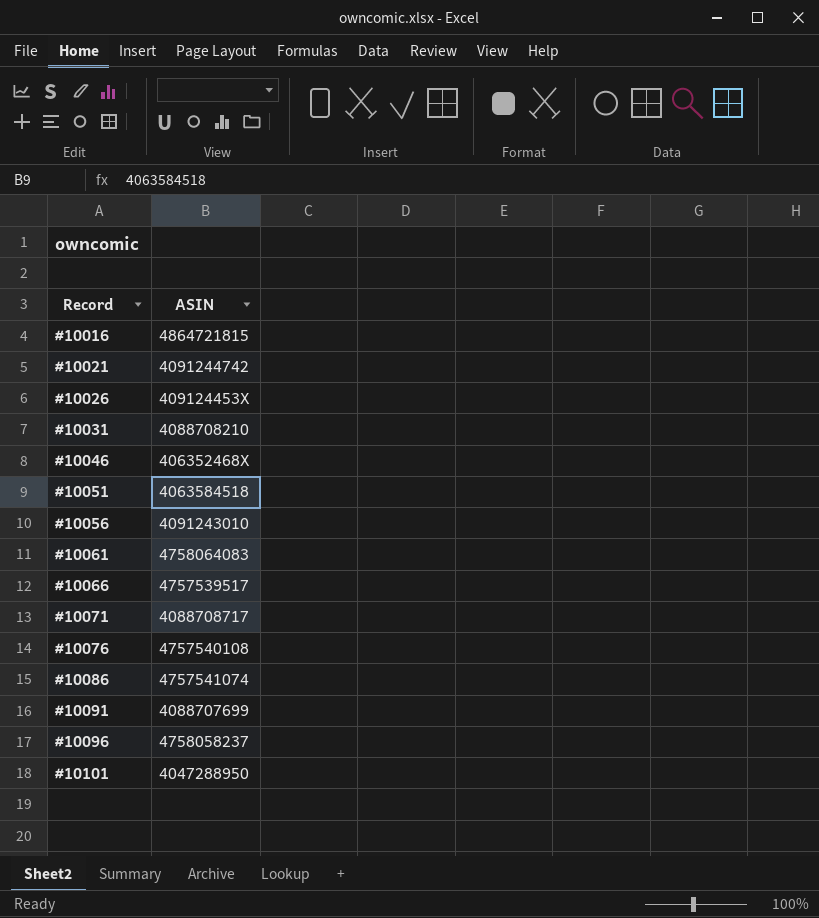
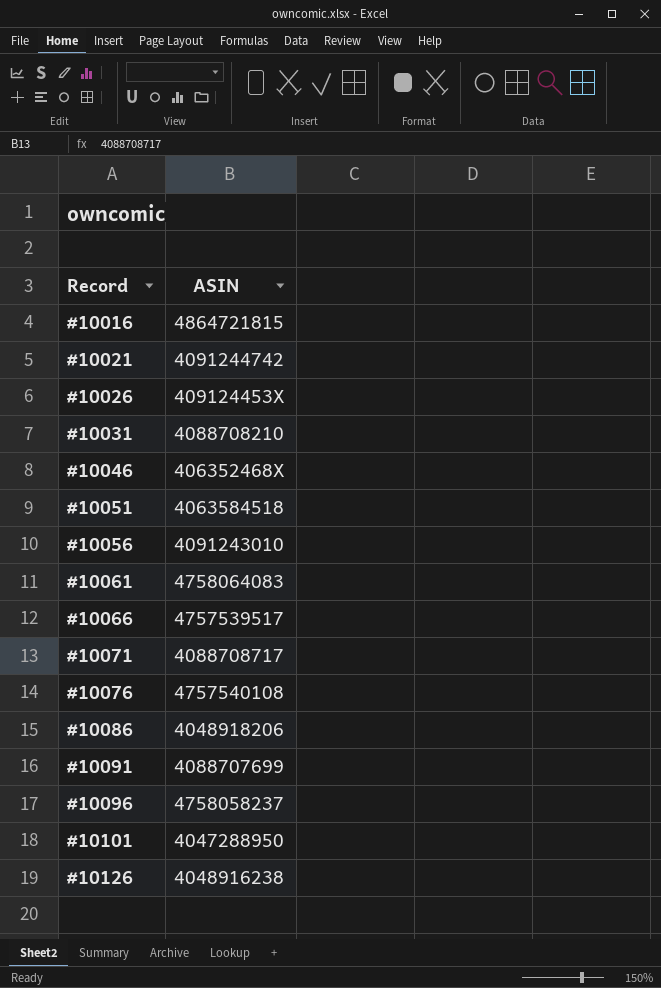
#10086 | ASIN: 4757541074 -> 4048918206
row #10126: none -> 4048916238

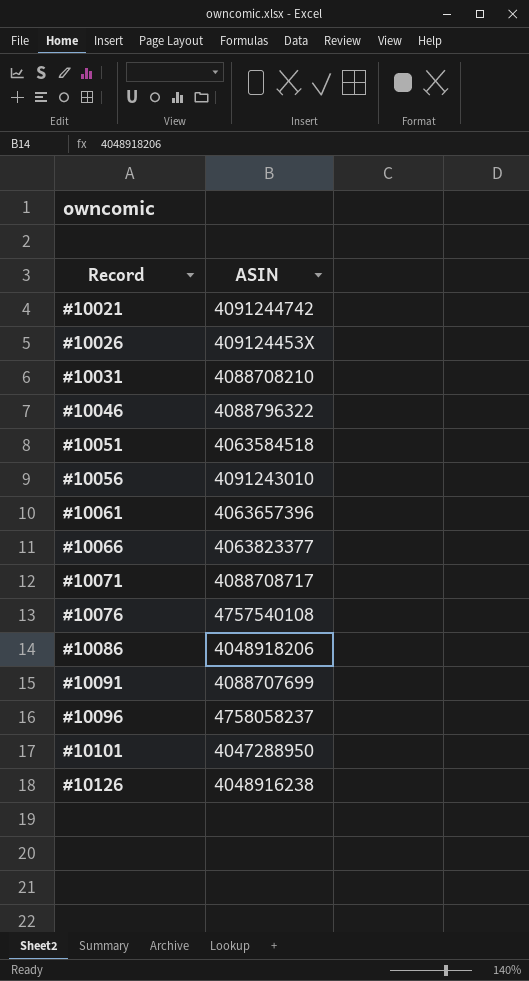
row #10016: 4864721815 -> none
#10046 | ASIN: 406352468X -> 4088796322
#10061 | ASIN: 4758064083 -> 4063657396
#10066 | ASIN: 4757539517 -> 4063823377

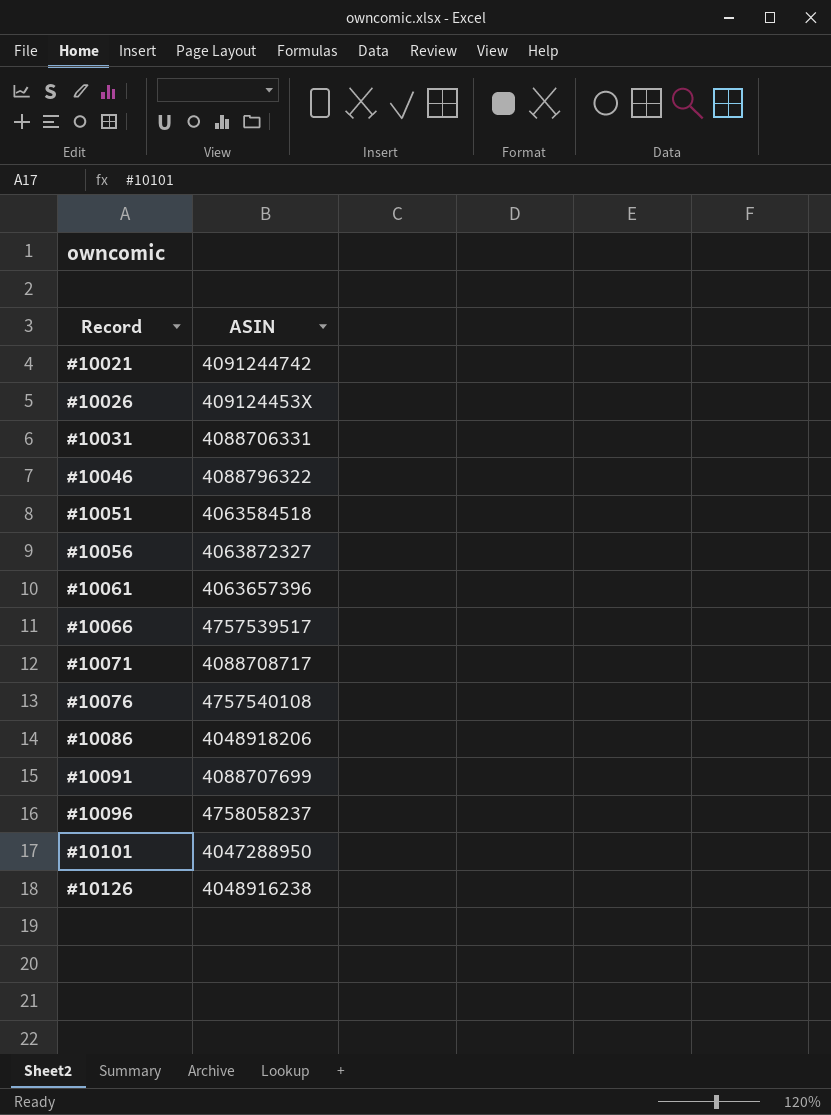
#10031 | ASIN: 4088708210 -> 4088706331
#10056 | ASIN: 4091243010 -> 4063872327
#10066 | ASIN: 4063823377 -> 4757539517

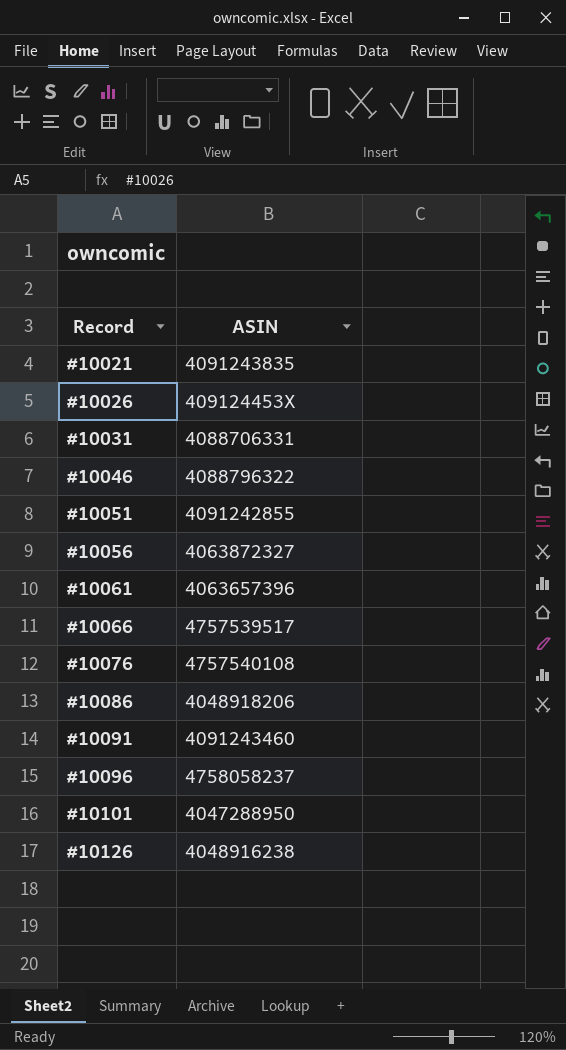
row #10071: 4088708717 -> none
#10021 | ASIN: 4091244742 -> 4091243835
#10051 | ASIN: 4063584518 -> 4091242855
#10091 | ASIN: 4088707699 -> 4091243460

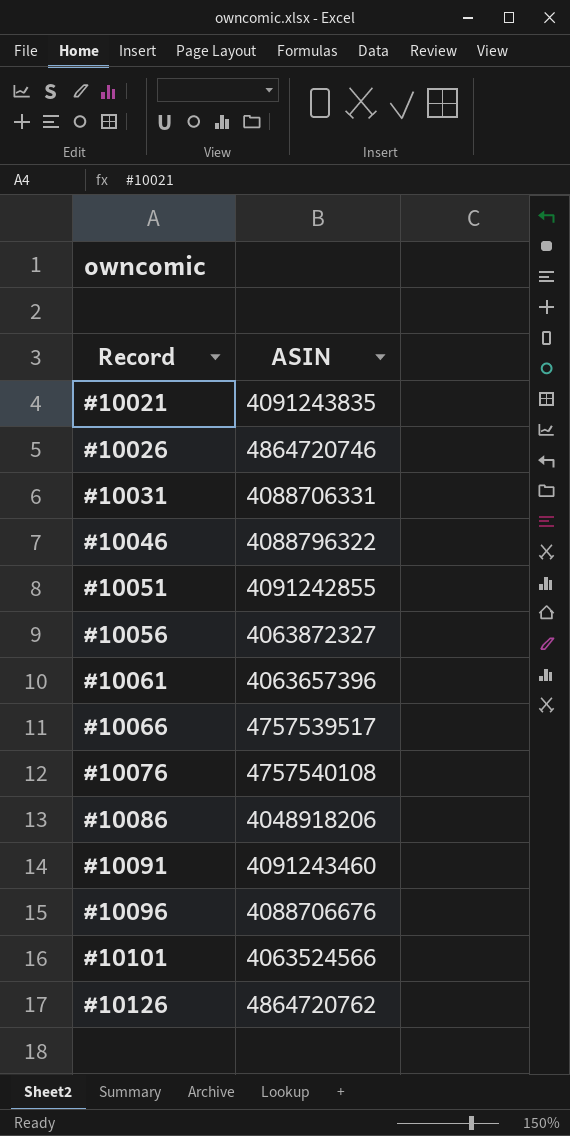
#10026 | ASIN: 409124453X -> 4864720746
#10096 | ASIN: 4758058237 -> 4088706676
#10101 | ASIN: 4047288950 -> 4063524566
#10126 | ASIN: 4048916238 -> 4864720762

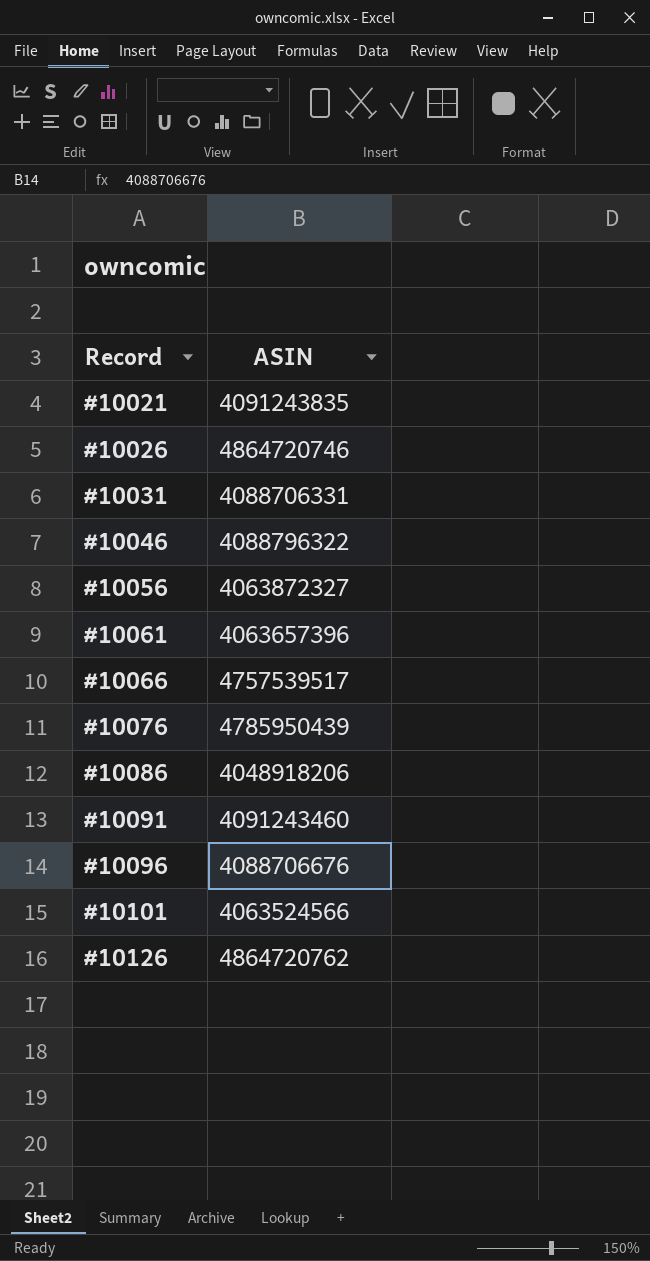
row #10051: 4091242855 -> none
#10076 | ASIN: 4757540108 -> 4785950439

